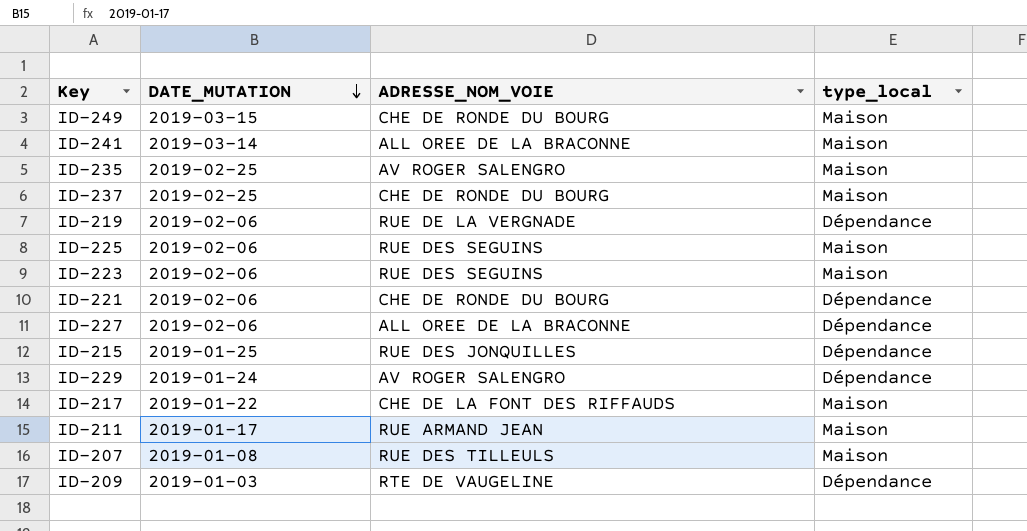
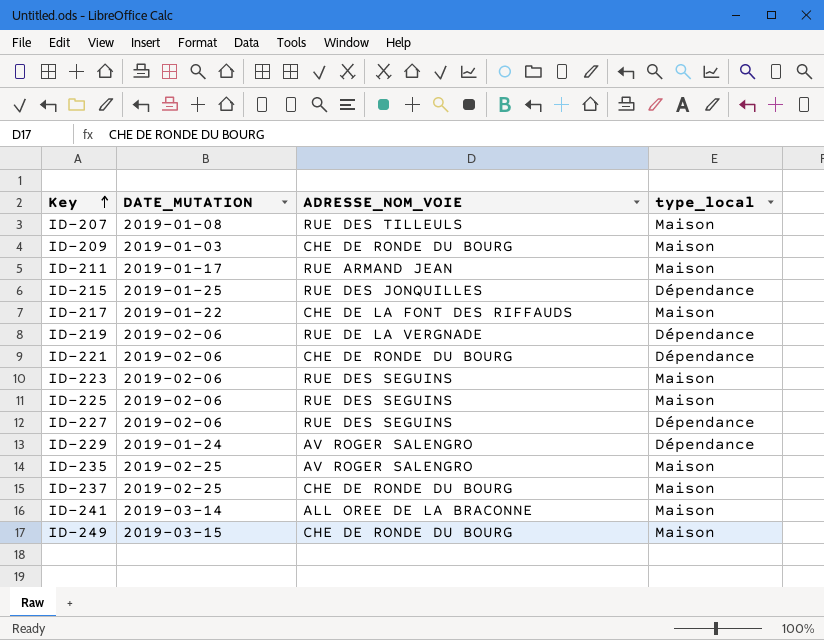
row order: DATE_MUTATION descending -> Key ascending
ID-209 | ADRESSE_NOM_VOIE: RTE DE VAUGELINE -> CHE DE RONDE DU BOURG
ID-209 | type_local: Dépendance -> Maison
ID-227 | ADRESSE_NOM_VOIE: ALL OREE DE LA BRACONNE -> RUE DES SEGUINS

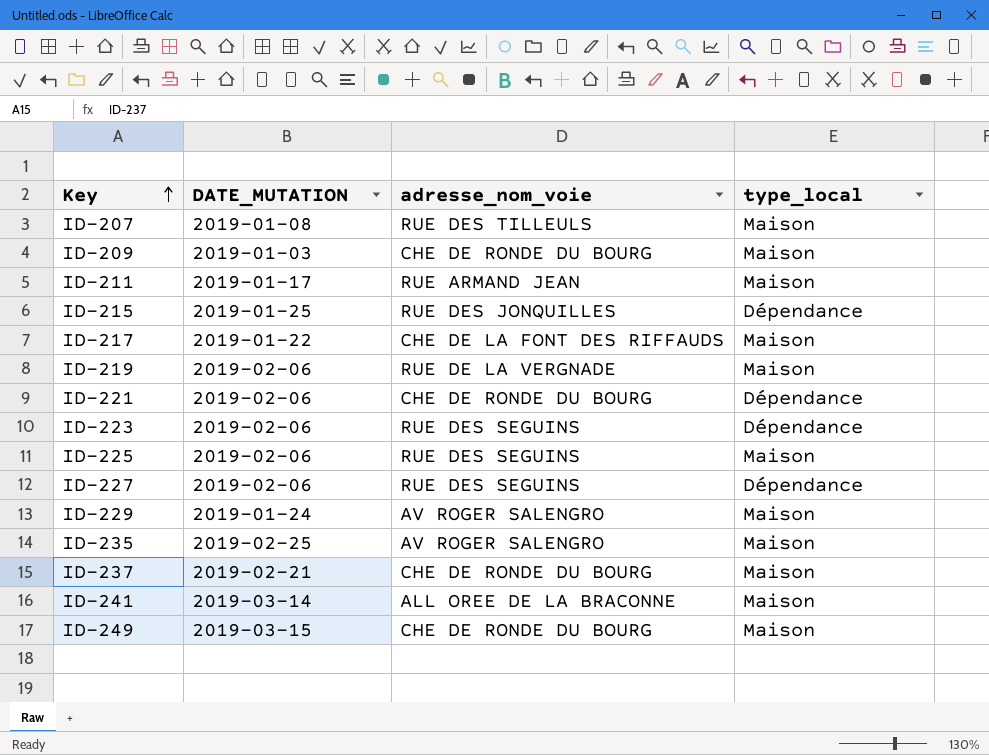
column name: ADRESSE_NOM_VOIE -> adresse_nom_voie
ID-219 | type_local: Dépendance -> Maison
ID-223 | type_local: Maison -> Dépendance
ID-229 | type_local: Dépendance -> Maison
ID-237 | DATE_MUTATION: 2019-02-25 -> 2019-02-21

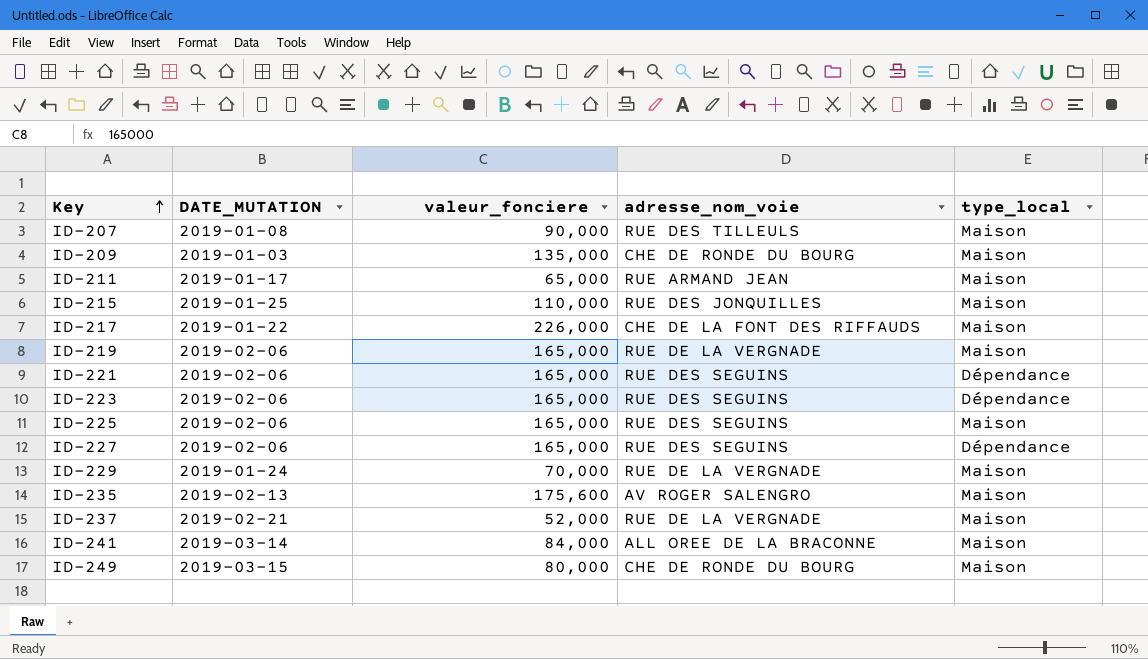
column valeur_fonciere | position: none -> 3
ID-215 | type_local: Dépendance -> Maison
ID-221 | adresse_nom_voie: CHE DE RONDE DU BOURG -> RUE DES SEGUINS
ID-229 | adresse_nom_voie: AV ROGER SALENGRO -> RUE DE LA VERGNADE
ID-235 | DATE_MUTATION: 2019-02-25 -> 2019-02-13
ID-237 | adresse_nom_voie: CHE DE RONDE DU BOURG -> RUE DE LA VERGNADE

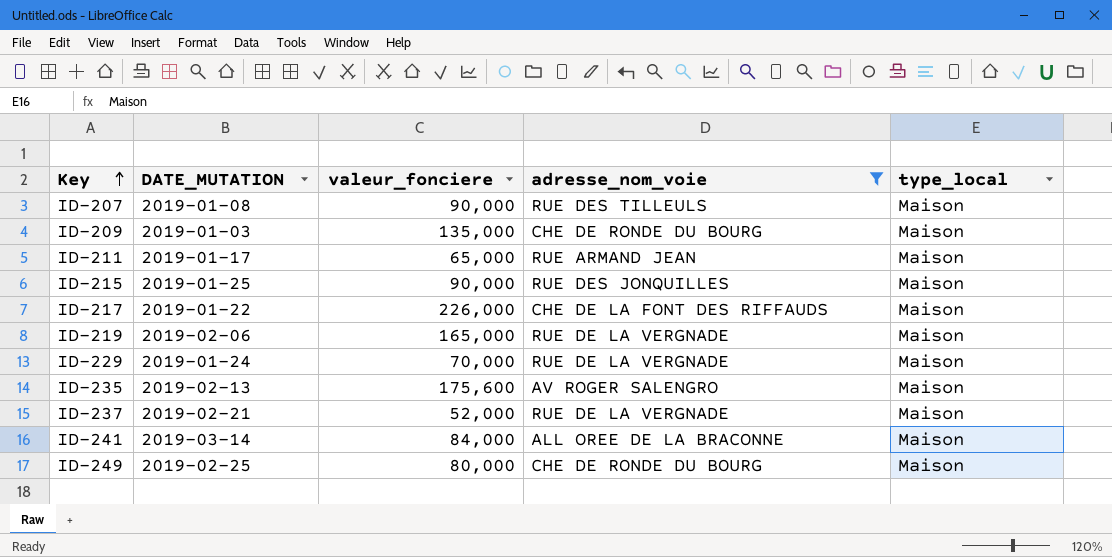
filter: none -> adresse_nom_voie != RUE DES SEGUINS
ID-215 | valeur_fonciere: 110,000 -> 90,000
ID-249 | DATE_MUTATION: 2019-03-15 -> 2019-02-25

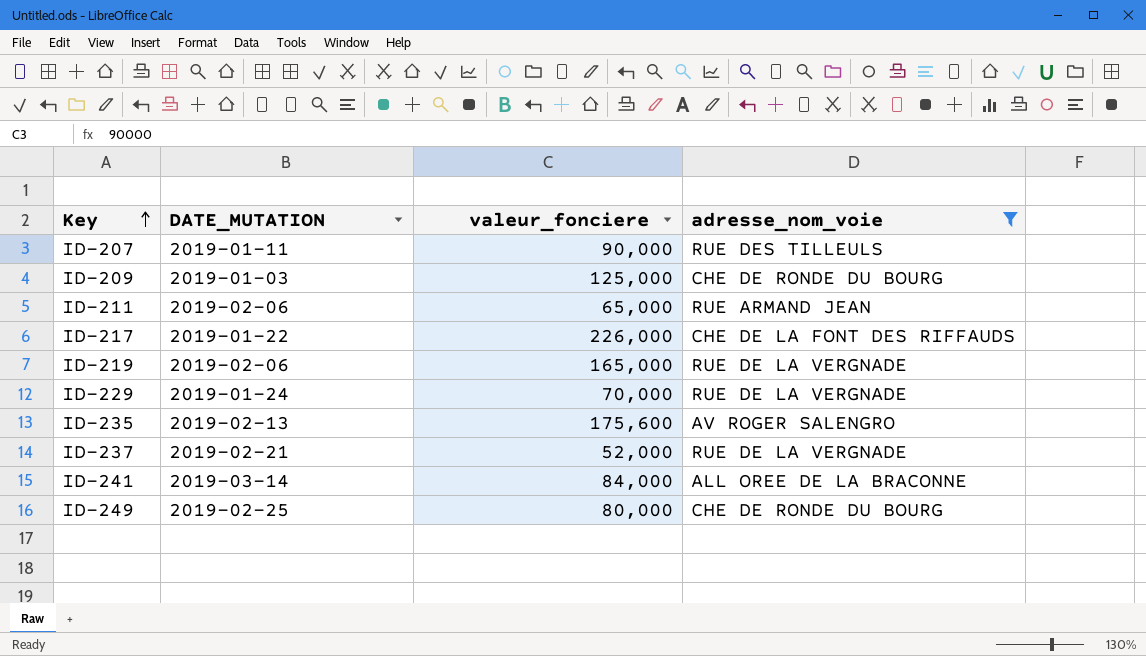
column type_local | position: 5 -> none
row ID-215: 2019-01-25 | 90,000 | RUE DES JONQUILLES | Maison -> none
ID-207 | DATE_MUTATION: 2019-01-08 -> 2019-01-11
ID-209 | valeur_fonciere: 135,000 -> 125,000
ID-211 | DATE_MUTATION: 2019-01-17 -> 2019-02-06

